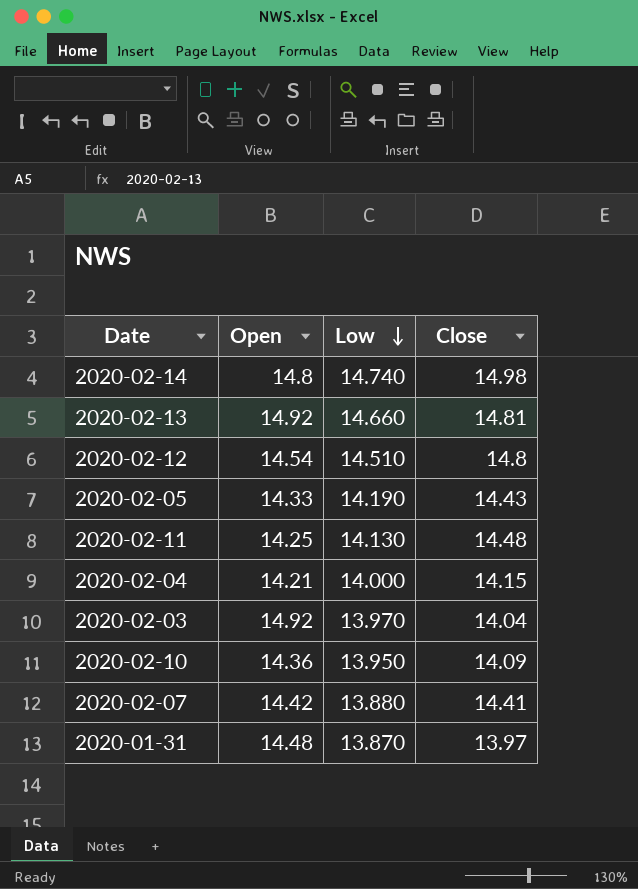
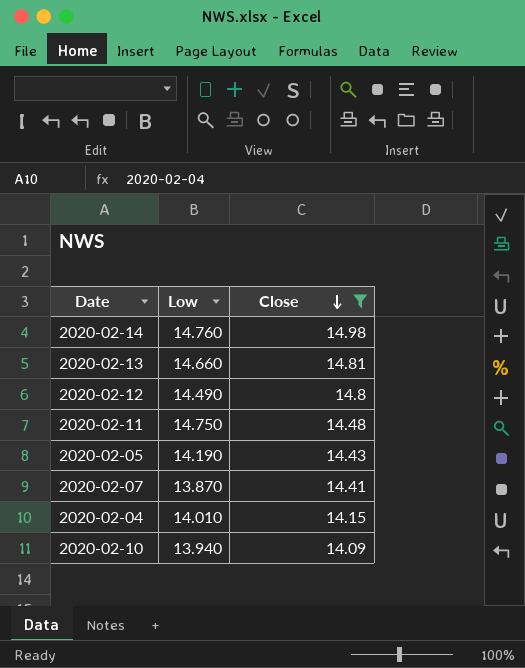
filter: none -> Close >= 14.09
row order: Low descending -> Close descending
column Open | position: 2 -> none
2020-02-14 | Low: 14.740 -> 14.760
2020-02-12 | Low: 14.510 -> 14.490
2020-02-11 | Low: 14.130 -> 14.750
2020-02-07 | Low: 13.880 -> 13.870
2020-02-04 | Low: 14.000 -> 14.010
2020-02-10 | Low: 13.950 -> 13.940

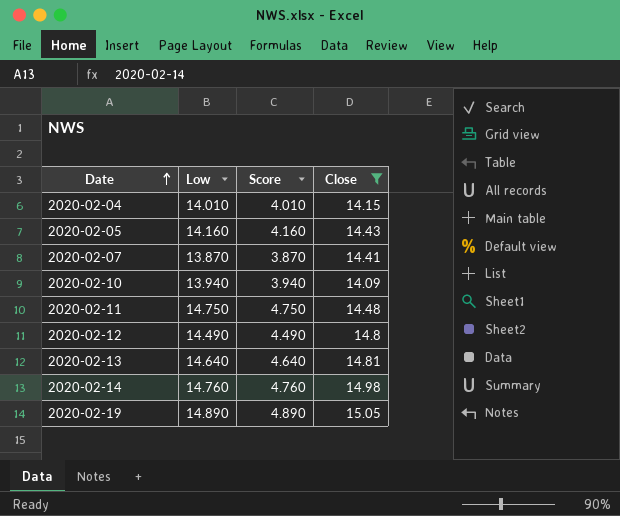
row order: Close descending -> Date ascending
column Score | formula: none -> [Low] - 10
2020-02-05 | Low: 14.190 -> 14.160
2020-02-13 | Low: 14.660 -> 14.640
row 2020-02-19: none -> 14.890 | 4.890 | 15.05

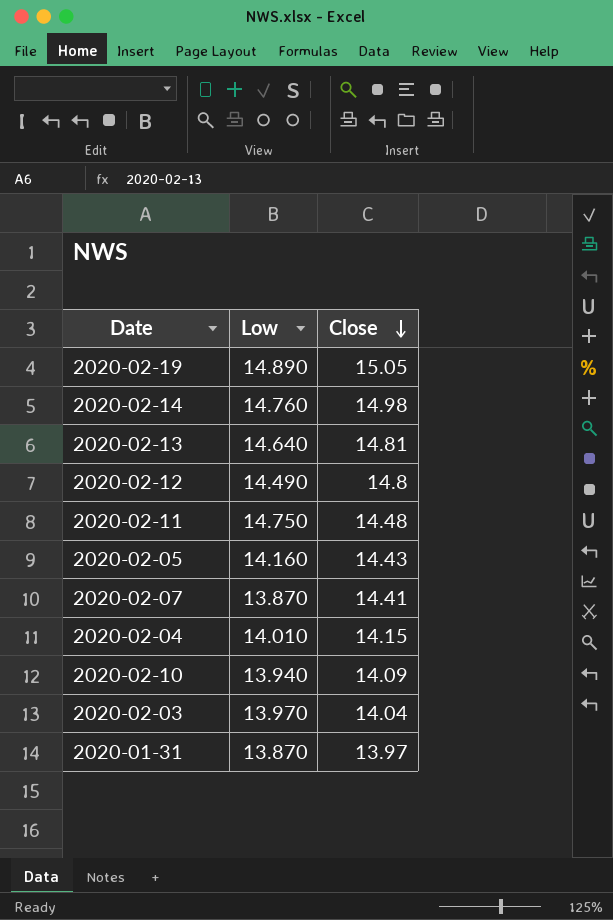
filter: Close >= 14.09 -> none
row order: Date ascending -> Close descending
column Score | formula: [Low] - 10 -> none

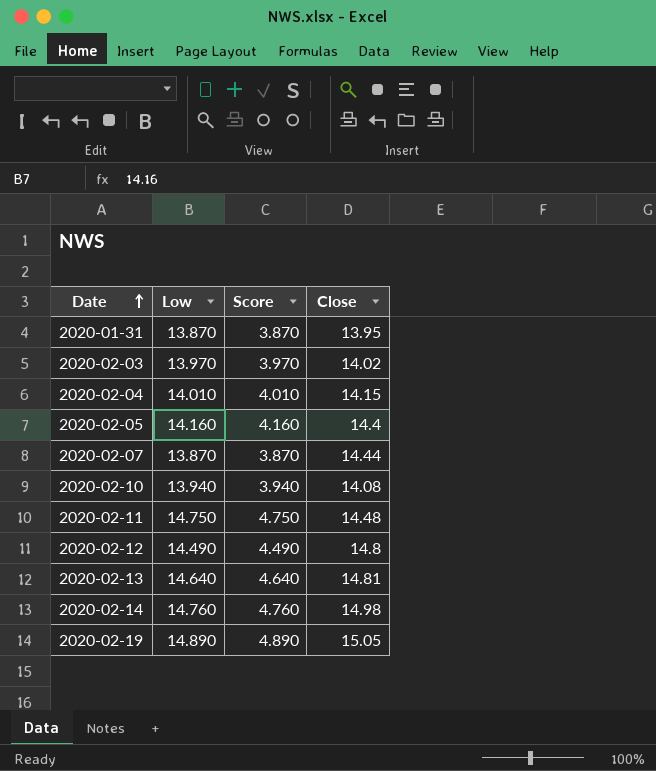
row order: Close descending -> Date ascending
column Score | formula: none -> [Low] - 10
2020-01-31 | Close: 13.97 -> 13.95
2020-02-03 | Close: 14.04 -> 14.02
2020-02-05 | Close: 14.43 -> 14.4
2020-02-07 | Close: 14.41 -> 14.44
2020-02-10 | Close: 14.09 -> 14.08

